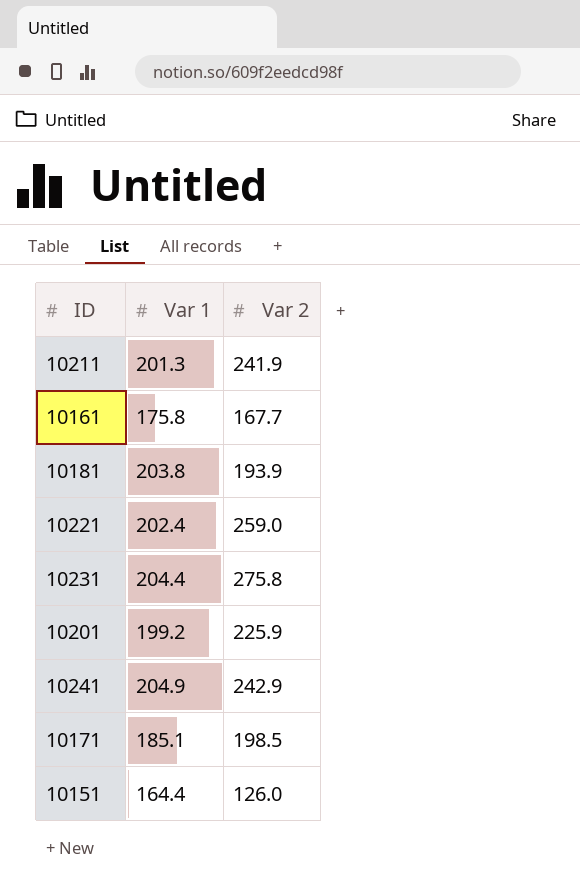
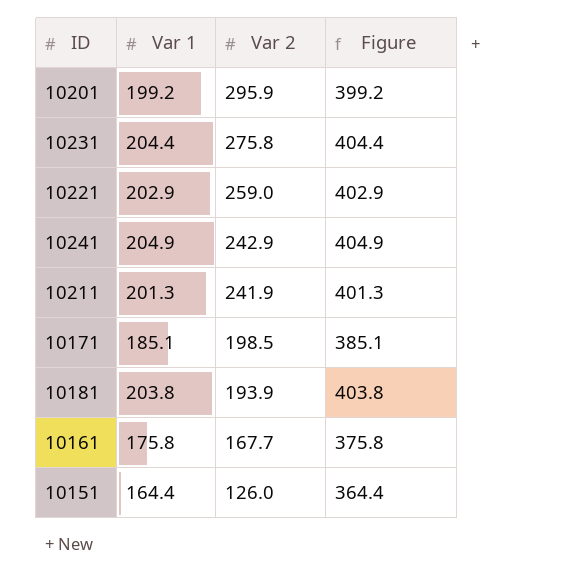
row order: none -> Var 2 descending
column Figure | formula: none -> [Var 1] + 200
10201 | Var 2: 225.9 -> 295.9
10221 | Var 1: 202.4 -> 202.9

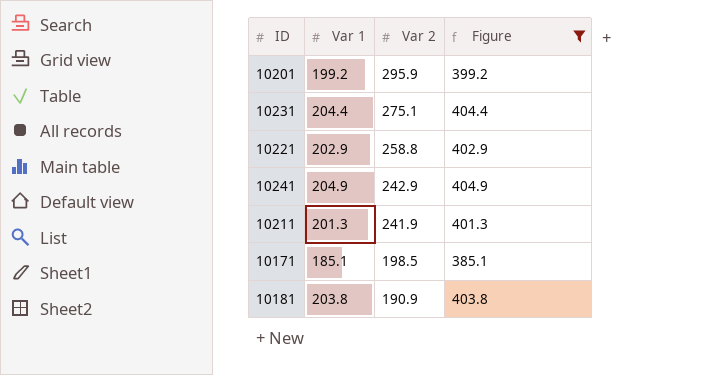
filter: none -> Figure >= 385.1
10231 | Var 2: 275.8 -> 275.1
10221 | Var 2: 259.0 -> 258.8
10181 | Var 2: 193.9 -> 190.9

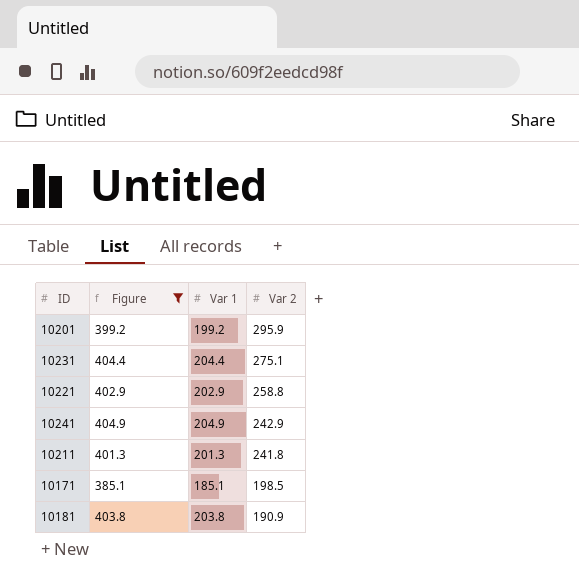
column Figure | position: 4 -> 2
10211 | Var 2: 241.9 -> 241.8

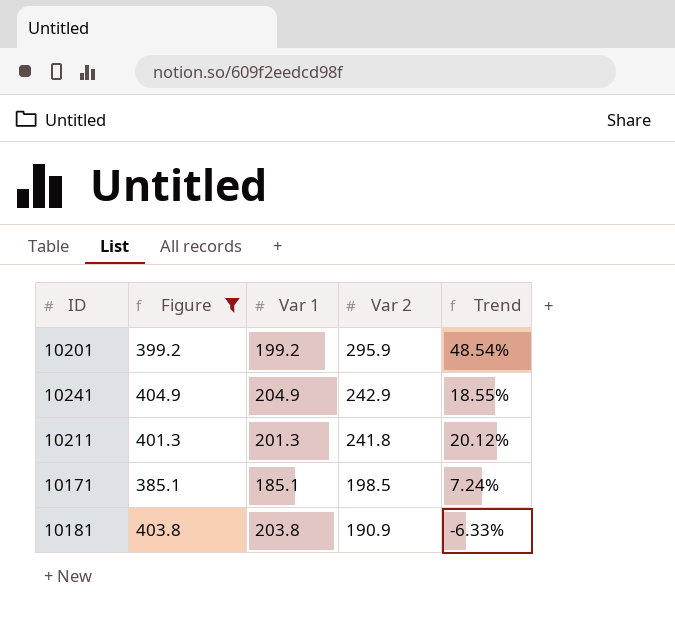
column Trend | formula: none -> ([Var 2] - [Var 1]) / [Var 1]
row 10231: 404.4 | 204.4 | 275.1 -> none
row 10221: 402.9 | 202.9 | 258.8 -> none

